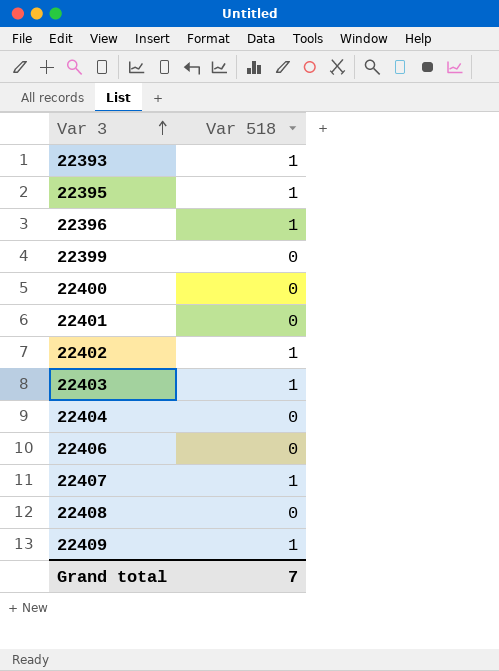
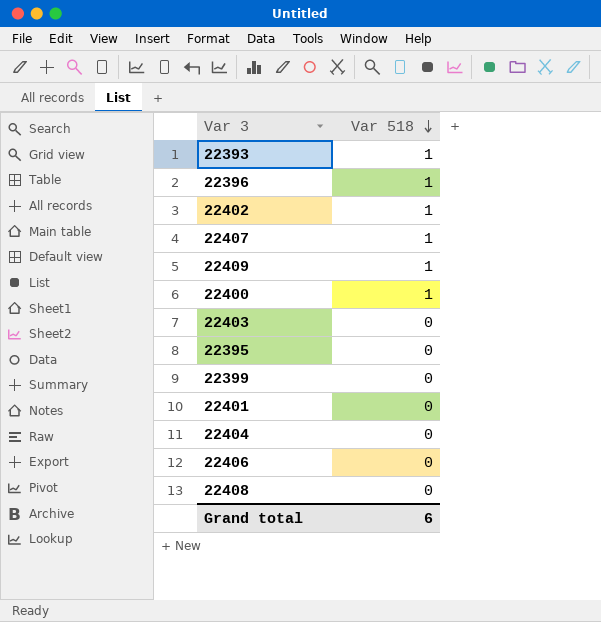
row order: Var 3 ascending -> Var 518 descending
22400 | Var 518: 0 -> 1
22403 | Var 518: 1 -> 0
22395 | Var 518: 1 -> 0
Grand total | Var 518: 7 -> 6

